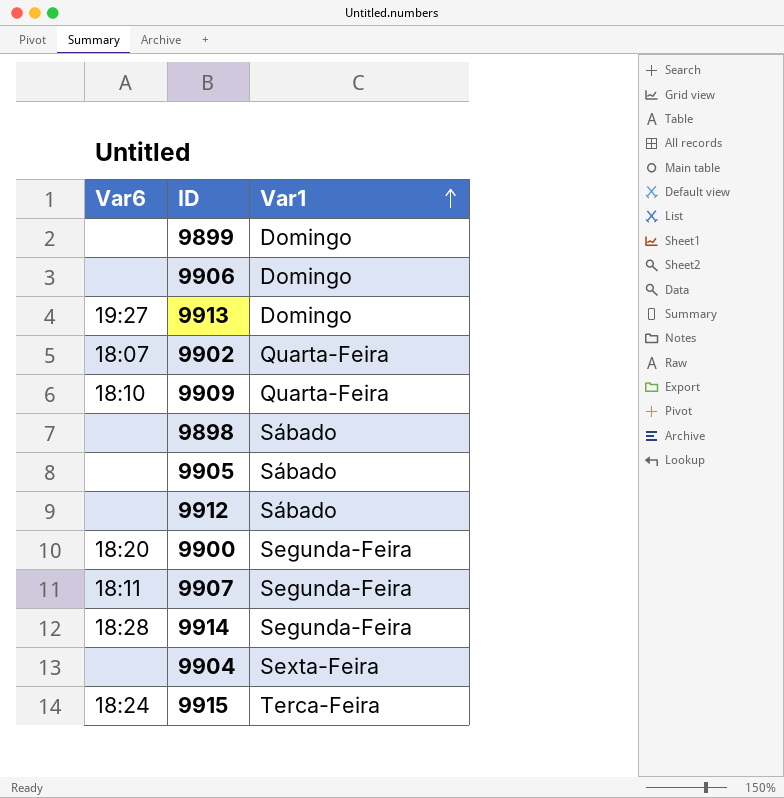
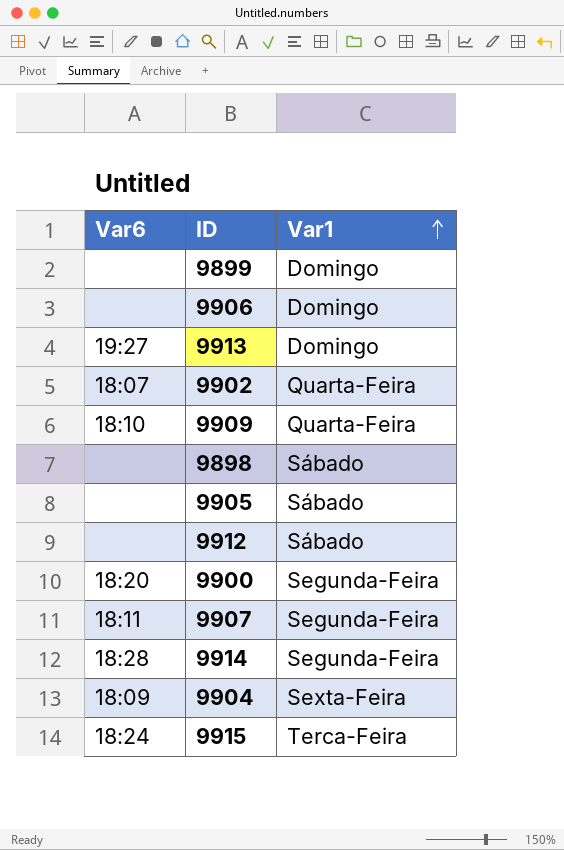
9904 | Var6: none -> 18:09

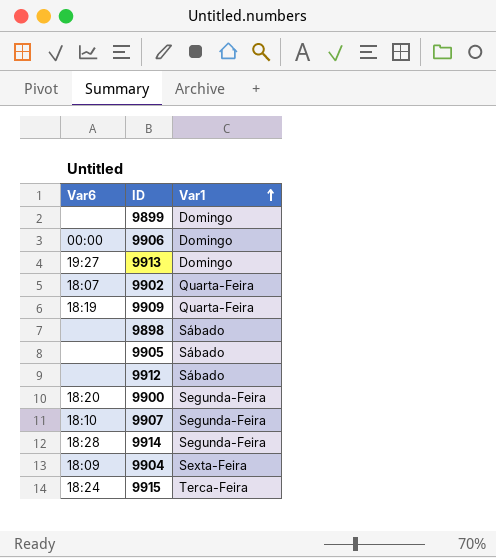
9906 | Var6: none -> 00:00
9909 | Var6: 18:10 -> 18:19
9907 | Var6: 18:11 -> 18:10

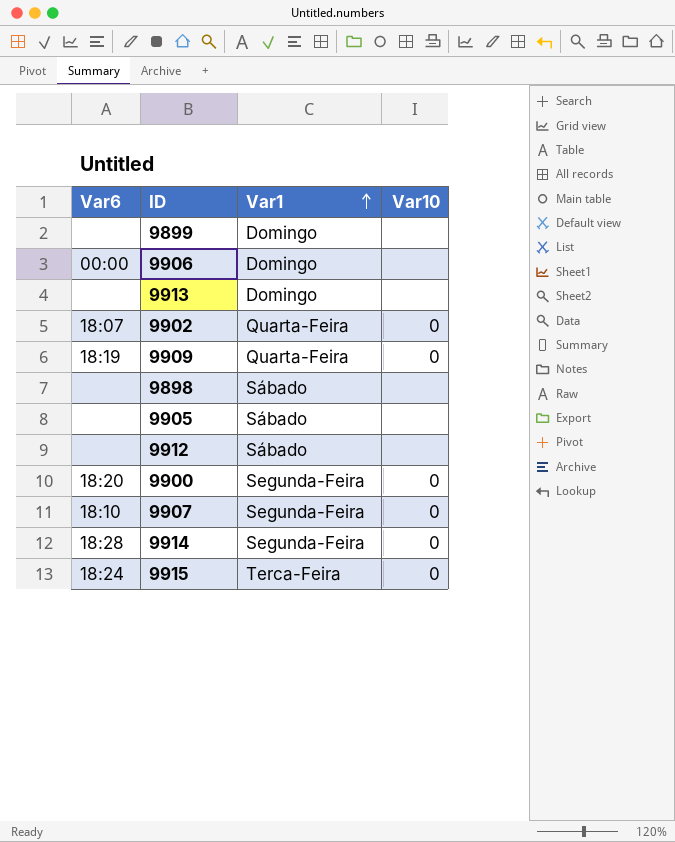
column Var10 | position: none -> 4
row 9904: 18:09 | Sexta-Feira -> none
9913 | Var6: 19:27 -> none

